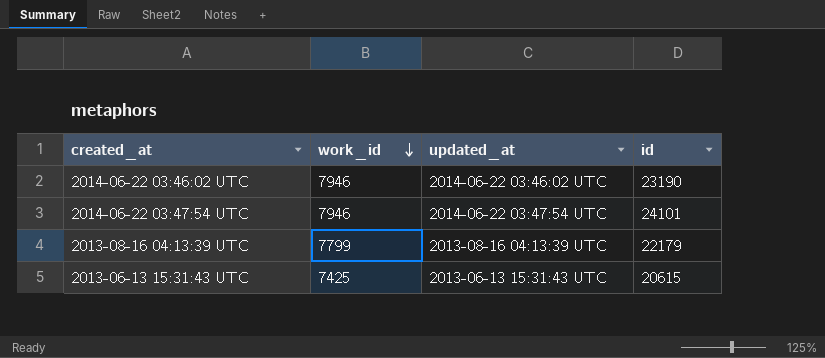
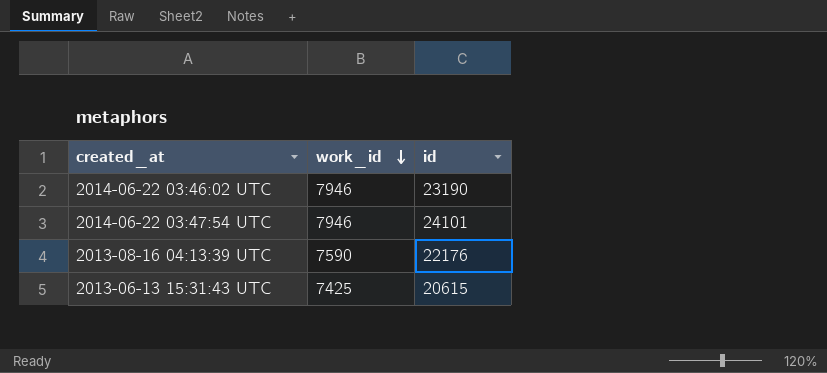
column updated_at | position: 3 -> none
2013-08-16 04:13:39 UTC | work_id: 7799 -> 7590
2013-08-16 04:13:39 UTC | id: 22179 -> 22176

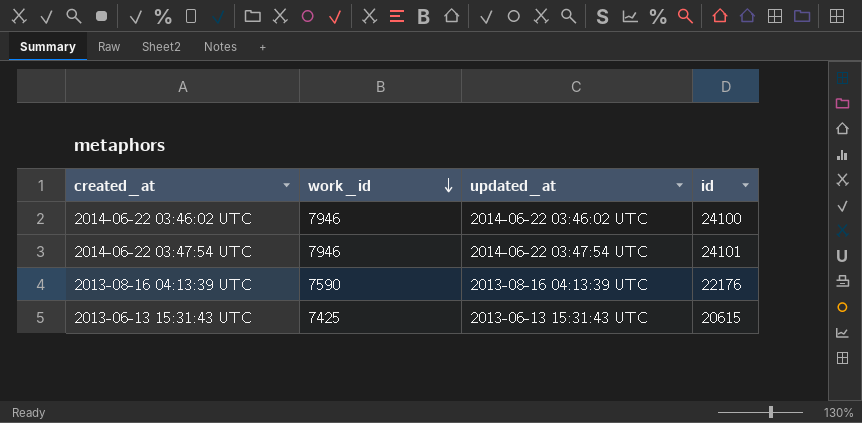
column updated_at | position: none -> 3
2014-06-22 03:46:02 UTC | id: 23190 -> 24100

